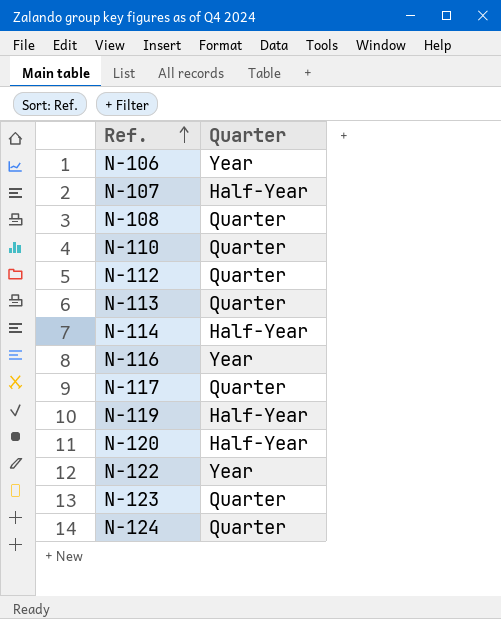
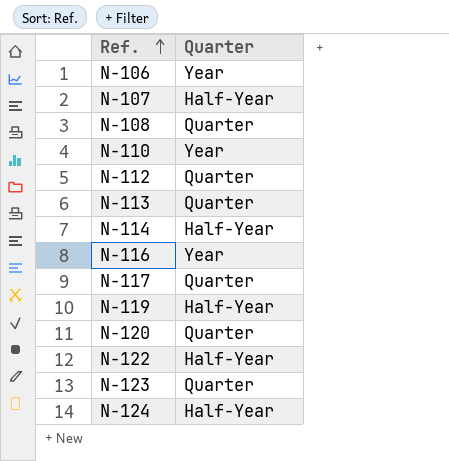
N-110 | Quarter: Quarter -> Year
N-120 | Quarter: Half-Year -> Quarter
N-122 | Quarter: Year -> Half-Year
N-124 | Quarter: Quarter -> Half-Year

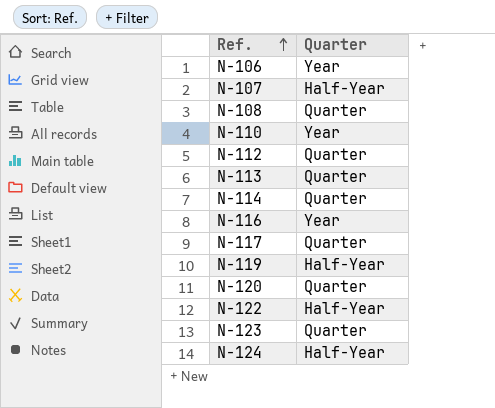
N-114 | Quarter: Half-Year -> Quarter

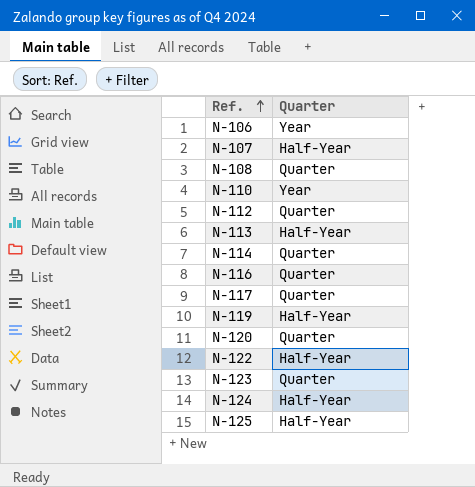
N-113 | Quarter: Quarter -> Half-Year
N-116 | Quarter: Year -> Quarter
row N-125: none -> Half-Year

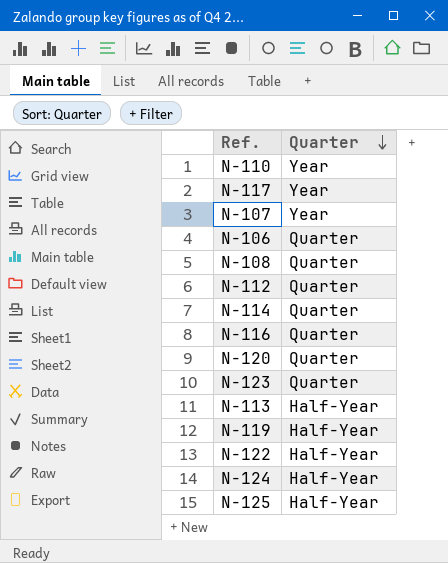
row order: Ref. ascending -> Quarter descending
N-117 | Quarter: Quarter -> Year
N-107 | Quarter: Half-Year -> Year
N-106 | Quarter: Year -> Quarter

